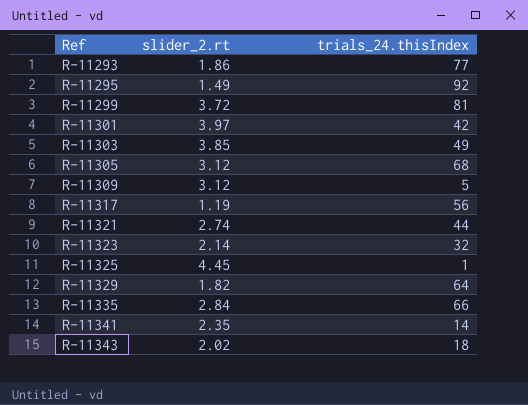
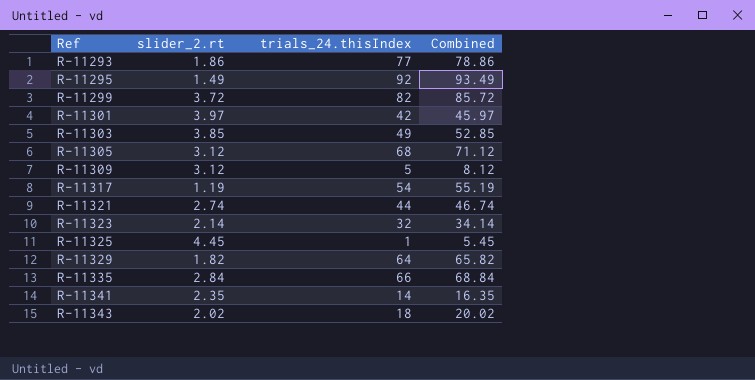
column Combined | formula: none -> [slider_2.rt] + [trials_24.thisIndex]
R-11299 | trials_24.thisIndex: 81 -> 82
R-11317 | trials_24.thisIndex: 56 -> 54

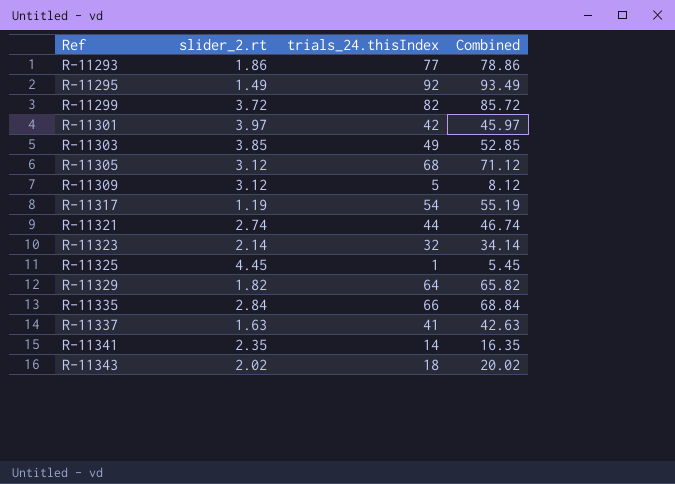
row R-11337: none -> 1.63 | 41 | 42.63

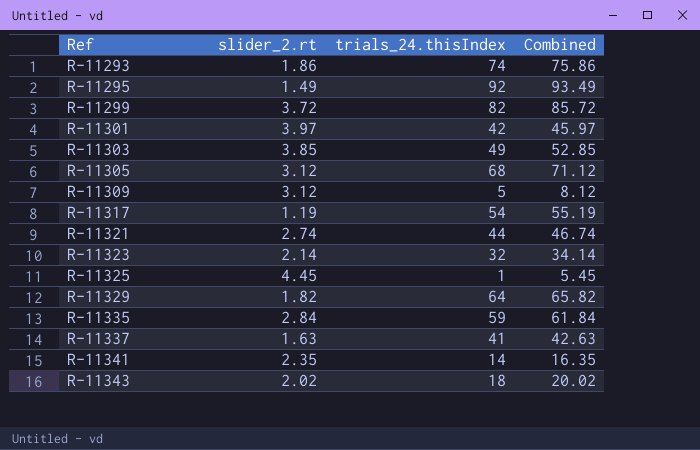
R-11293 | trials_24.thisIndex: 77 -> 74
R-11293 | Combined: 78.86 -> 75.86
R-11335 | trials_24.thisIndex: 66 -> 59
R-11335 | Combined: 68.84 -> 61.84

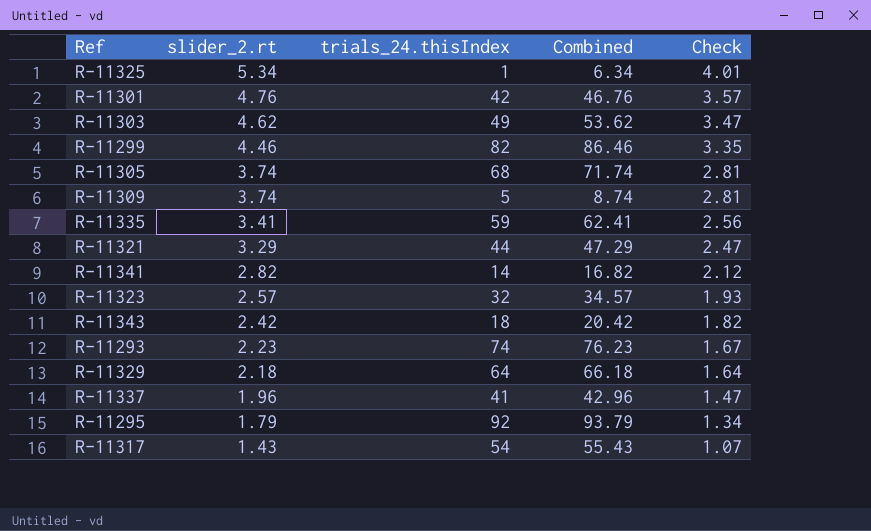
row order: Ref ascending -> slider_2.rt descending
column Check | formula: none -> [slider_2.rt] * 0.75
R-11325 | slider_2.rt: 4.45 -> 5.34
R-11325 | Combined: 5.45 -> 6.34
R-11301 | slider_2.rt: 3.97 -> 4.76
R-11301 | Combined: 45.97 -> 46.76
R-11303 | slider_2.rt: 3.85 -> 4.62
R-11303 | Combined: 52.85 -> 53.62
R-11299 | slider_2.rt: 3.72 -> 4.46
R-11299 | Combined: 85.72 -> 86.46
R-11305 | slider_2.rt: 3.12 -> 3.74
R-11305 | Combined: 71.12 -> 71.74
R-11309 | slider_2.rt: 3.12 -> 3.74
R-11309 | Combined: 8.12 -> 8.74
R-11335 | slider_2.rt: 2.84 -> 3.41
R-11335 | Combined: 61.84 -> 62.41
R-11321 | slider_2.rt: 2.74 -> 3.29
R-11321 | Combined: 46.74 -> 47.29
R-11341 | slider_2.rt: 2.35 -> 2.82
R-11341 | Combined: 16.35 -> 16.82
R-11323 | slider_2.rt: 2.14 -> 2.57
R-11323 | Combined: 34.14 -> 34.57
R-11343 | slider_2.rt: 2.02 -> 2.42
R-11343 | Combined: 20.02 -> 20.42
R-11293 | slider_2.rt: 1.86 -> 2.23
R-11293 | Combined: 75.86 -> 76.23
R-11329 | slider_2.rt: 1.82 -> 2.18
R-11329 | Combined: 65.82 -> 66.18
R-11337 | slider_2.rt: 1.63 -> 1.96
R-11337 | Combined: 42.63 -> 42.96
R-11295 | slider_2.rt: 1.49 -> 1.79
R-11295 | Combined: 93.49 -> 93.79
R-11317 | slider_2.rt: 1.19 -> 1.43
R-11317 | Combined: 55.19 -> 55.43

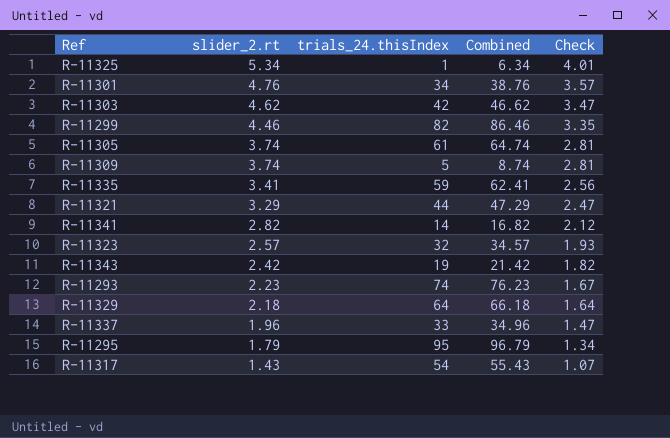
R-11301 | trials_24.thisIndex: 42 -> 34
R-11301 | Combined: 46.76 -> 38.76
R-11303 | trials_24.thisIndex: 49 -> 42
R-11303 | Combined: 53.62 -> 46.62
R-11305 | trials_24.thisIndex: 68 -> 61
R-11305 | Combined: 71.74 -> 64.74
R-11343 | trials_24.thisIndex: 18 -> 19
R-11343 | Combined: 20.42 -> 21.42
R-11337 | trials_24.thisIndex: 41 -> 33
R-11337 | Combined: 42.96 -> 34.96
R-11295 | trials_24.thisIndex: 92 -> 95
R-11295 | Combined: 93.79 -> 96.79

